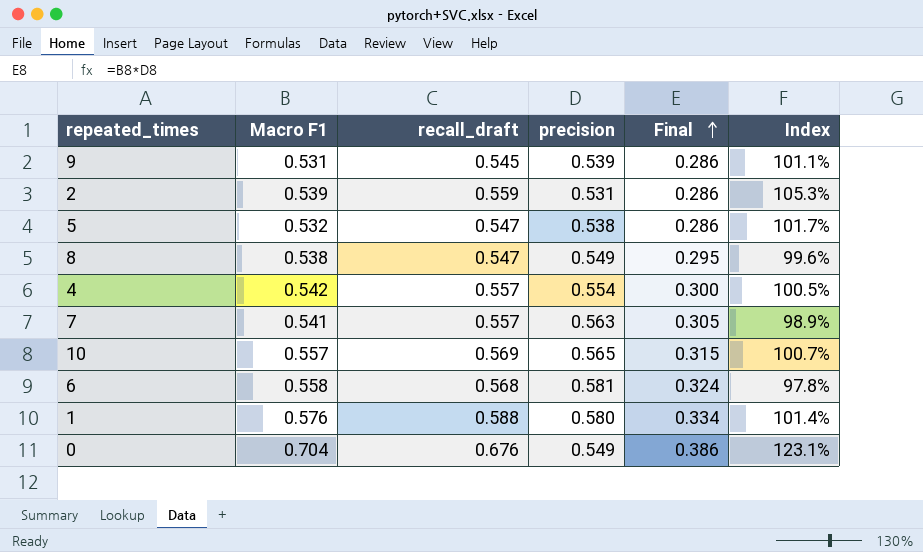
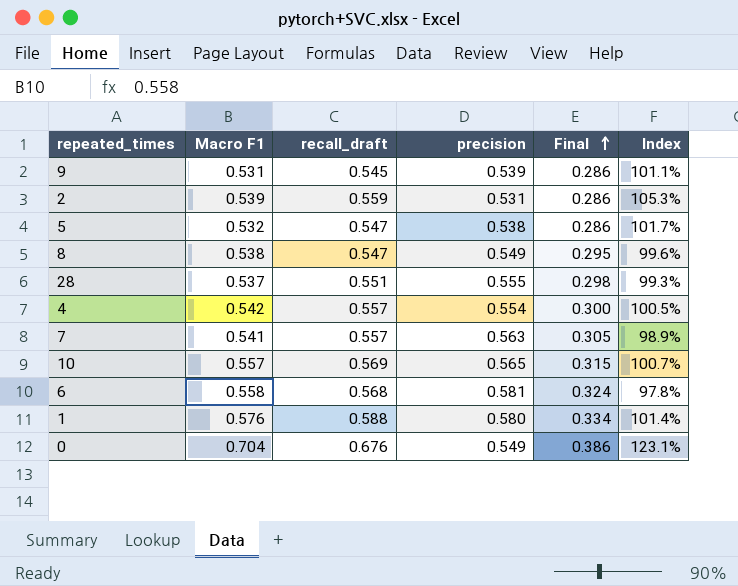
row 28: none -> 0.537 | 0.551 | 0.555 | 0.298 | 99.3%

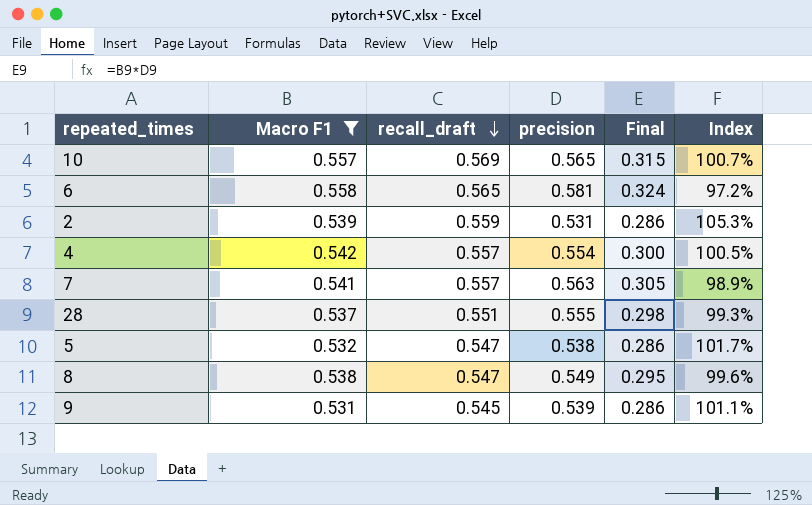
filter: none -> Macro F1 <= 0.558
row order: Final ascending -> recall_draft descending
6 | recall_draft: 0.568 -> 0.565
6 | Index: 97.8% -> 97.2%

